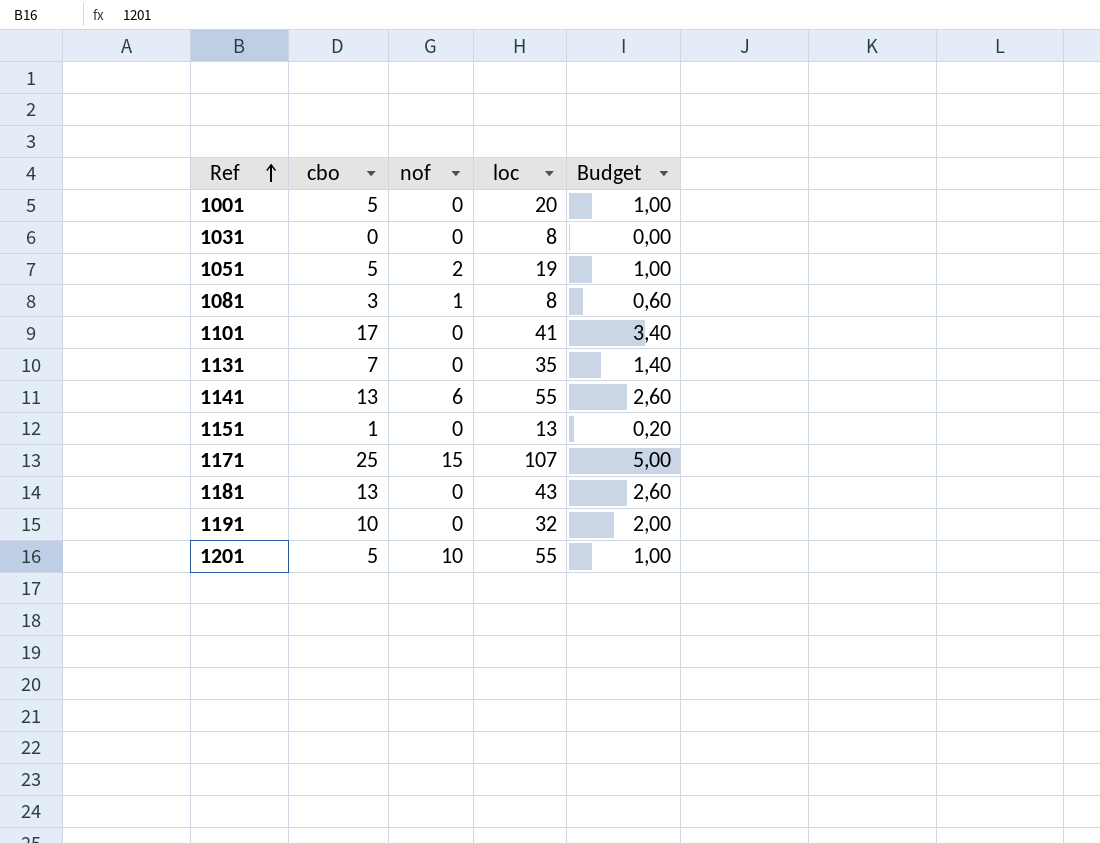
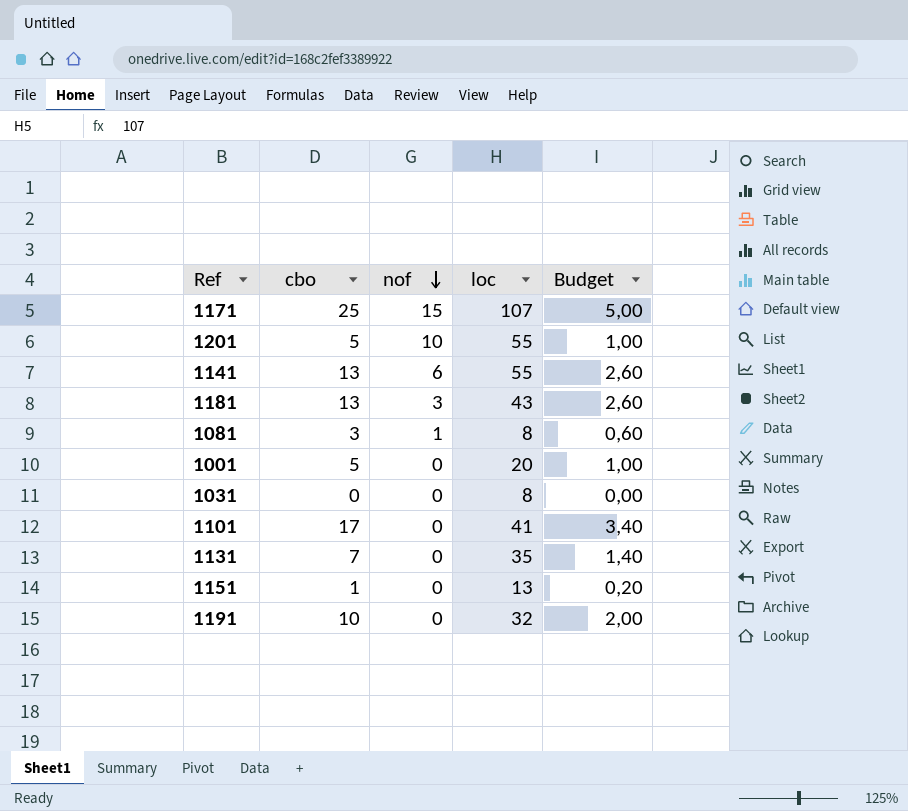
row order: Ref ascending -> nof descending
row 1051: 5 | 2 | 19 | 1,00 -> none
1181 | nof: 0 -> 3

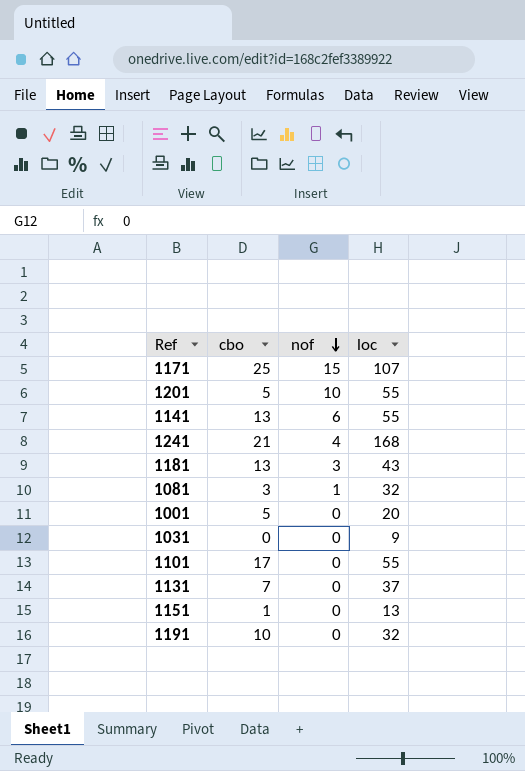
column Budget | formula: [cbo] * 0,2 -> none
row 1241: none -> 21 | 4 | 168
1081 | loc: 8 -> 32
1031 | loc: 8 -> 9
1101 | loc: 41 -> 55
1131 | loc: 35 -> 37

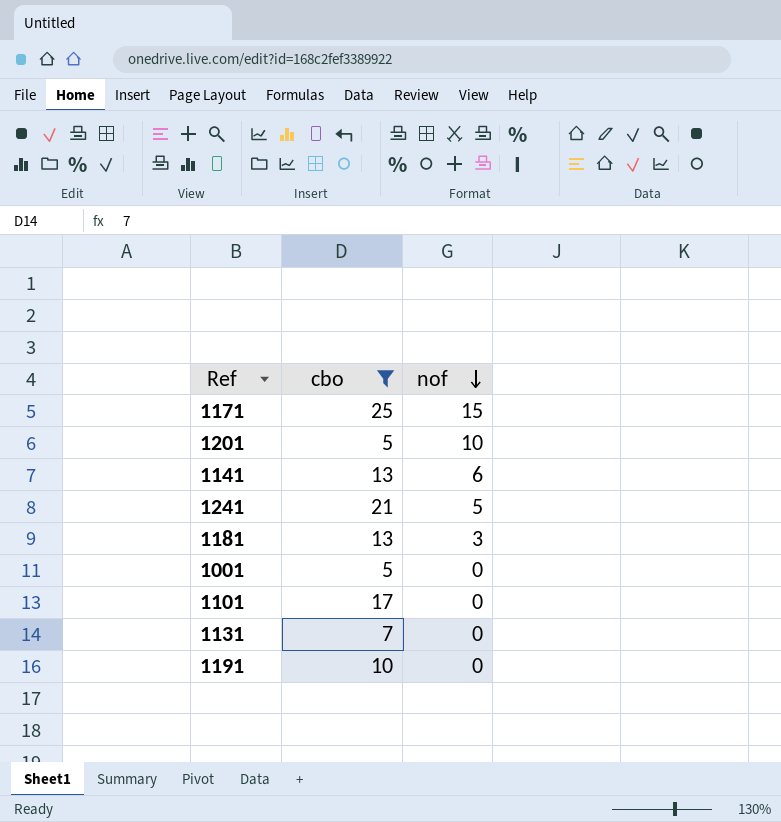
filter: none -> cbo >= 5
column loc | position: 4 -> none
1241 | nof: 4 -> 5

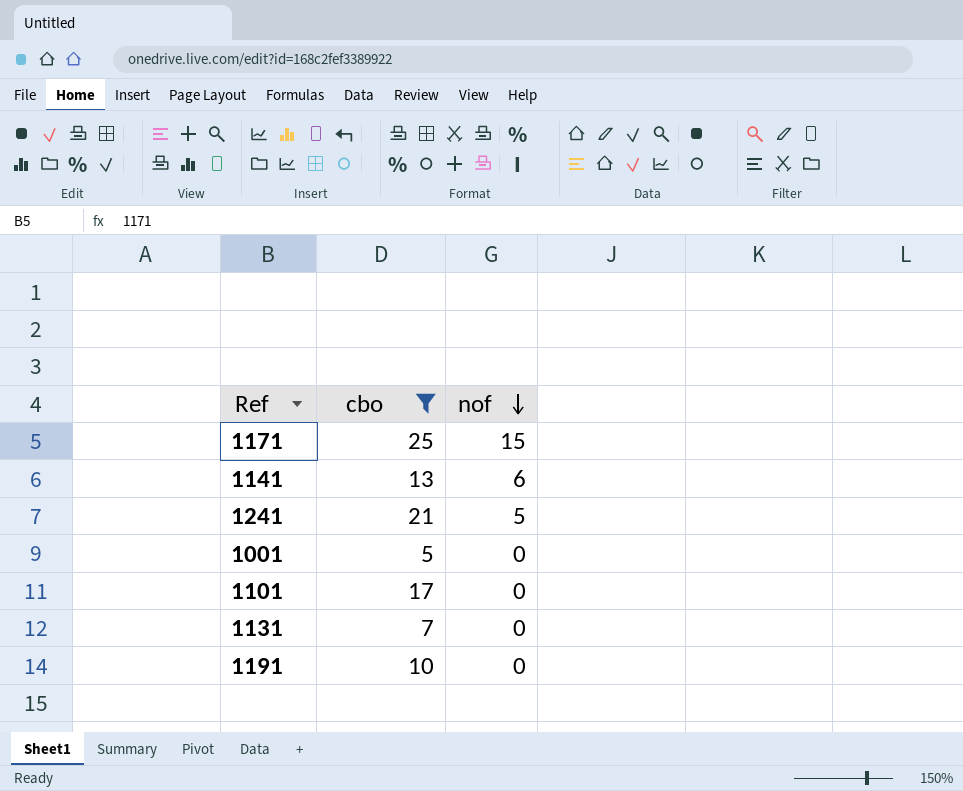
row 1201: 5 | 10 -> none
row 1181: 13 | 3 -> none

